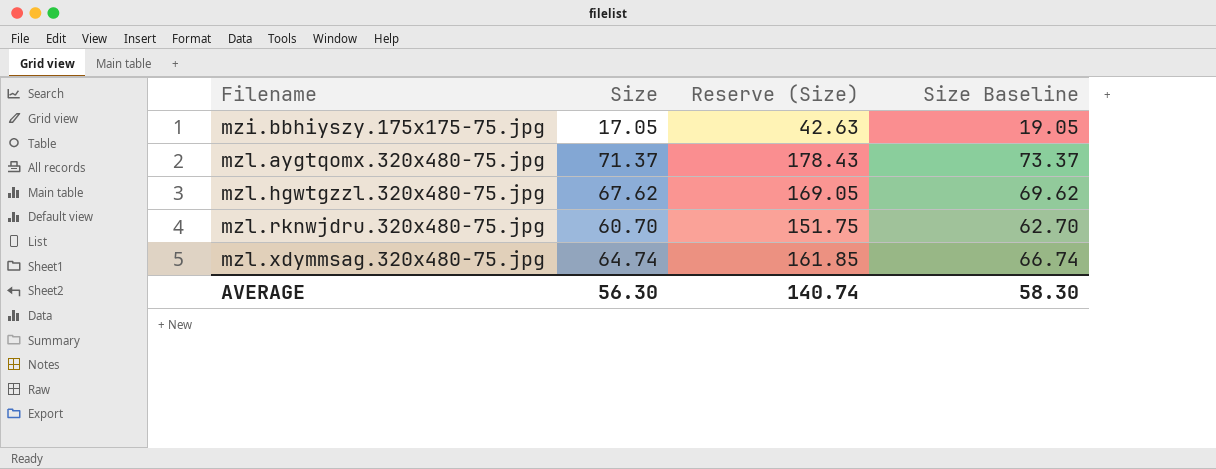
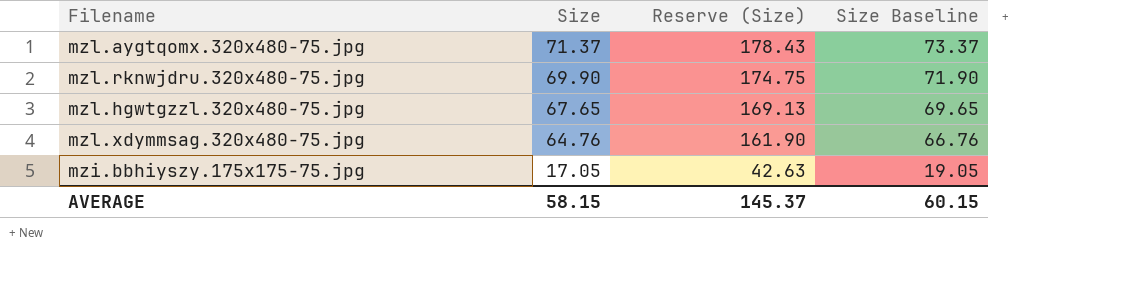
row order: Filename ascending -> Size descending
mzl.rknwjdru.320x480-75.jpg | Size: 60.70 -> 69.90
mzl.rknwjdru.320x480-75.jpg | Reserve (Size): 151.75 -> 174.75
mzl.rknwjdru.320x480-75.jpg | Size Baseline: 62.70 -> 71.90
mzl.hgwtgzzl.320x480-75.jpg | Size: 67.62 -> 67.65
mzl.hgwtgzzl.320x480-75.jpg | Reserve (Size): 169.05 -> 169.13
mzl.hgwtgzzl.320x480-75.jpg | Size Baseline: 69.62 -> 69.65
mzl.xdymmsag.320x480-75.jpg | Size: 64.74 -> 64.76
mzl.xdymmsag.320x480-75.jpg | Reserve (Size): 161.85 -> 161.90
mzl.xdymmsag.320x480-75.jpg | Size Baseline: 66.74 -> 66.76
AVERAGE | Size: 56.30 -> 58.15
AVERAGE | Reserve (Size): 140.74 -> 145.37
AVERAGE | Size Baseline: 58.30 -> 60.15

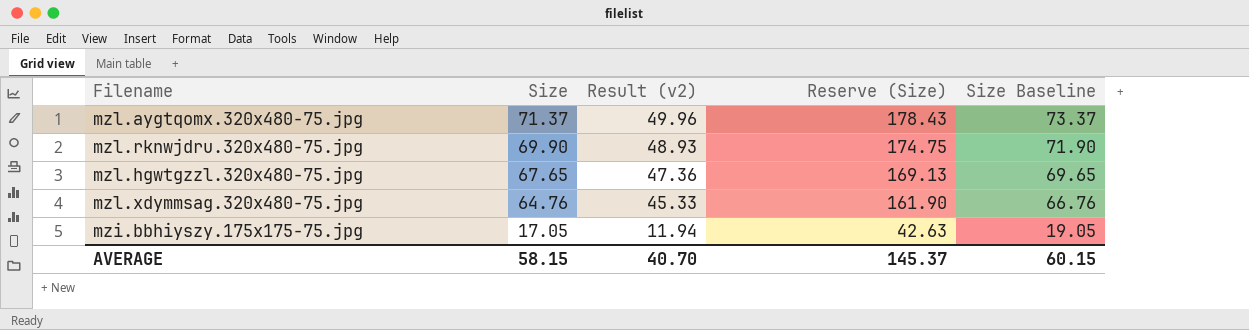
column Result (v2) | formula: none -> [Size] * 0.7

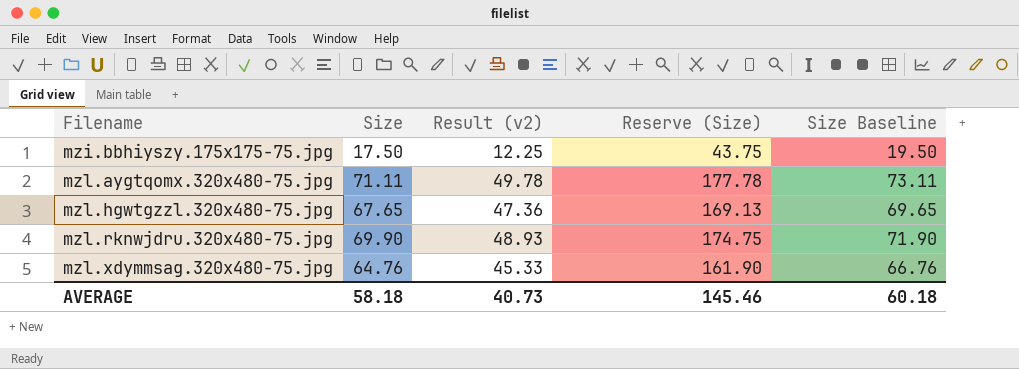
row order: Size descending -> Filename ascending
mzi.bbhiyszy.175x175-75.jpg | Size: 17.05 -> 17.50
mzi.bbhiyszy.175x175-75.jpg | Result (v2): 11.94 -> 12.25
mzi.bbhiyszy.175x175-75.jpg | Reserve (Size): 42.63 -> 43.75
mzi.bbhiyszy.175x175-75.jpg | Size Baseline: 19.05 -> 19.50
mzl.aygtqomx.320x480-75.jpg | Size: 71.37 -> 71.11
mzl.aygtqomx.320x480-75.jpg | Result (v2): 49.96 -> 49.78
mzl.aygtqomx.320x480-75.jpg | Reserve (Size): 178.43 -> 177.78
mzl.aygtqomx.320x480-75.jpg | Size Baseline: 73.37 -> 73.11
AVERAGE | Size: 58.15 -> 58.18
AVERAGE | Result (v2): 40.70 -> 40.73
AVERAGE | Reserve (Size): 145.37 -> 145.46
AVERAGE | Size Baseline: 60.15 -> 60.18

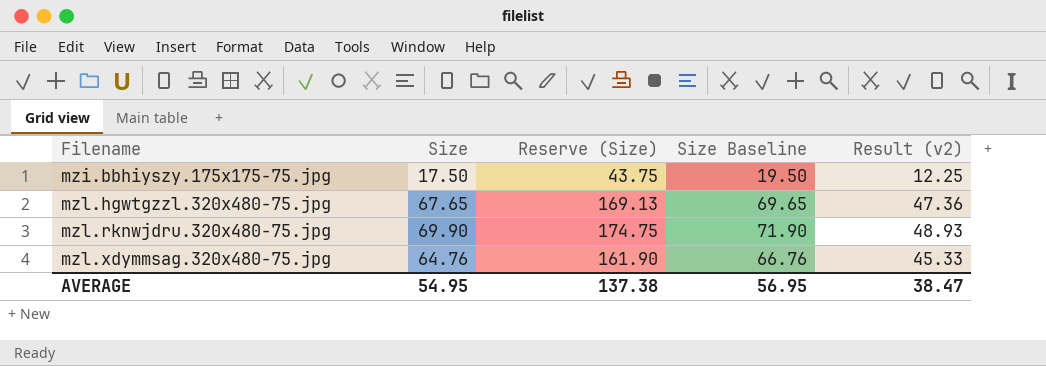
column Result (v2) | position: 3 -> 5
row mzl.aygtqomx.320x480-75.jpg: 71.11 | 49.78 | 177.78 | 73.11 -> none
AVERAGE | Size: 58.18 -> 54.95
AVERAGE | Reserve (Size): 145.46 -> 137.38
AVERAGE | Size Baseline: 60.18 -> 56.95
AVERAGE | Result (v2): 40.73 -> 38.47

